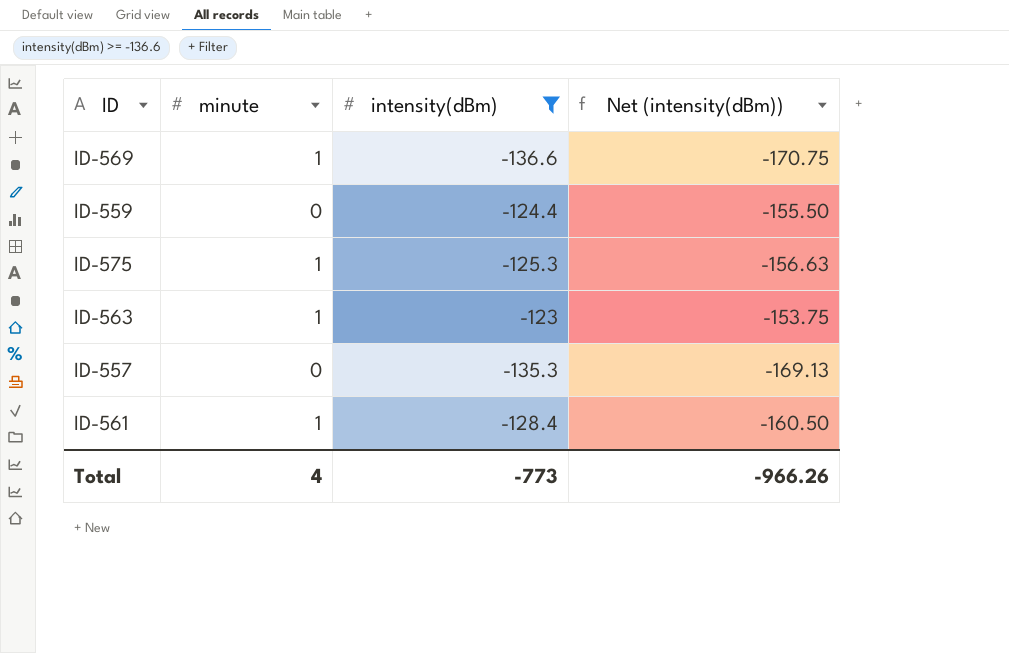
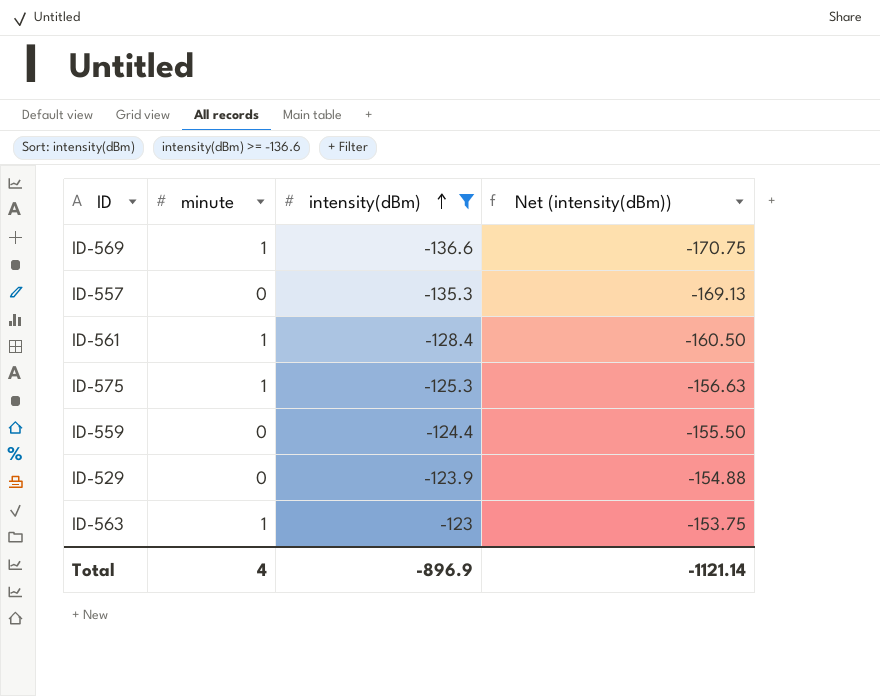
row order: none -> intensity(dBm) ascending
row ID-529: none -> 0 | -123.9 | -154.88
Total | intensity(dBm): -773 -> -896.9
Total | Net (intensity(dBm)): -966.26 -> -1121.14

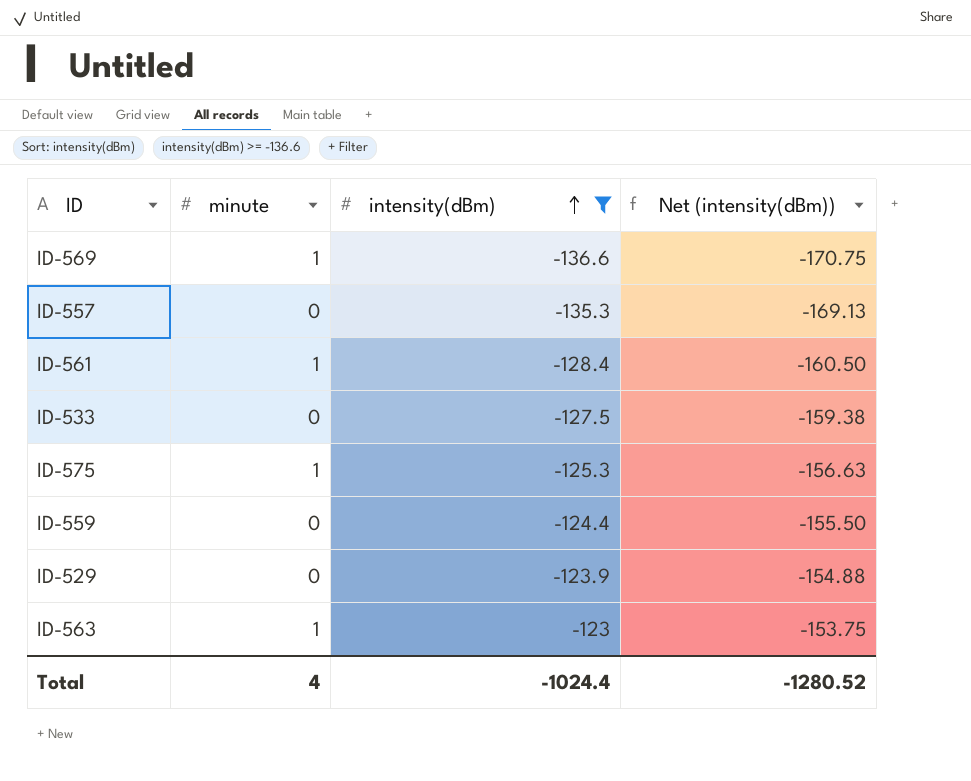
row ID-533: none -> 0 | -127.5 | -159.38
Total | intensity(dBm): -896.9 -> -1024.4
Total | Net (intensity(dBm)): -1121.14 -> -1280.52

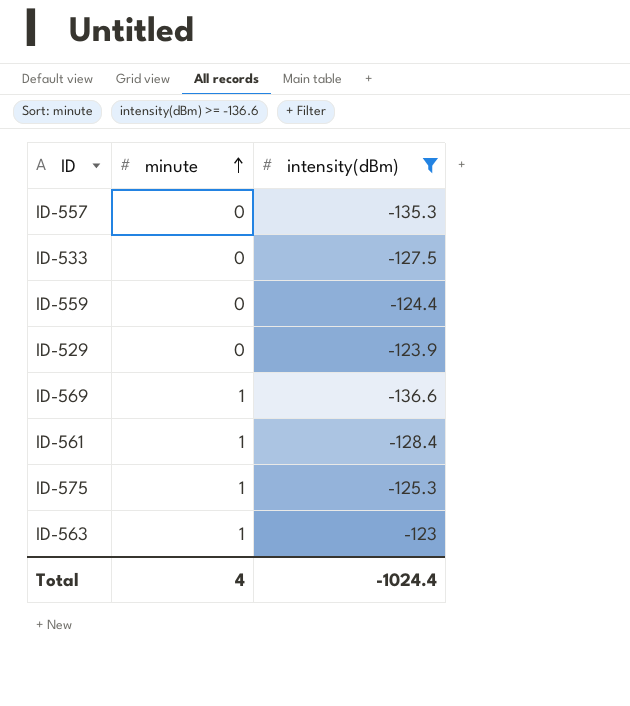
row order: intensity(dBm) ascending -> minute ascending
column Net (intensity(dBm)) | formula: [intensity(dBm)] * 1.25 -> none

